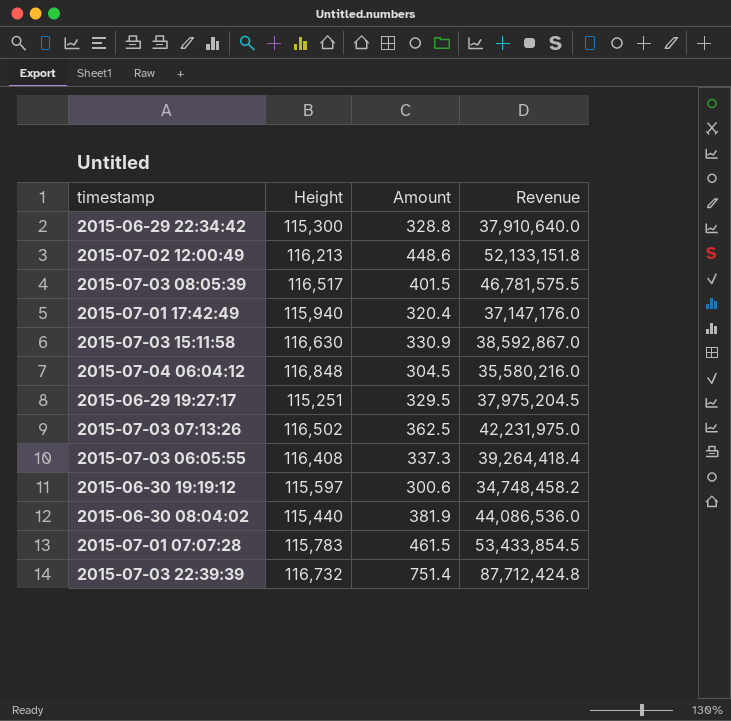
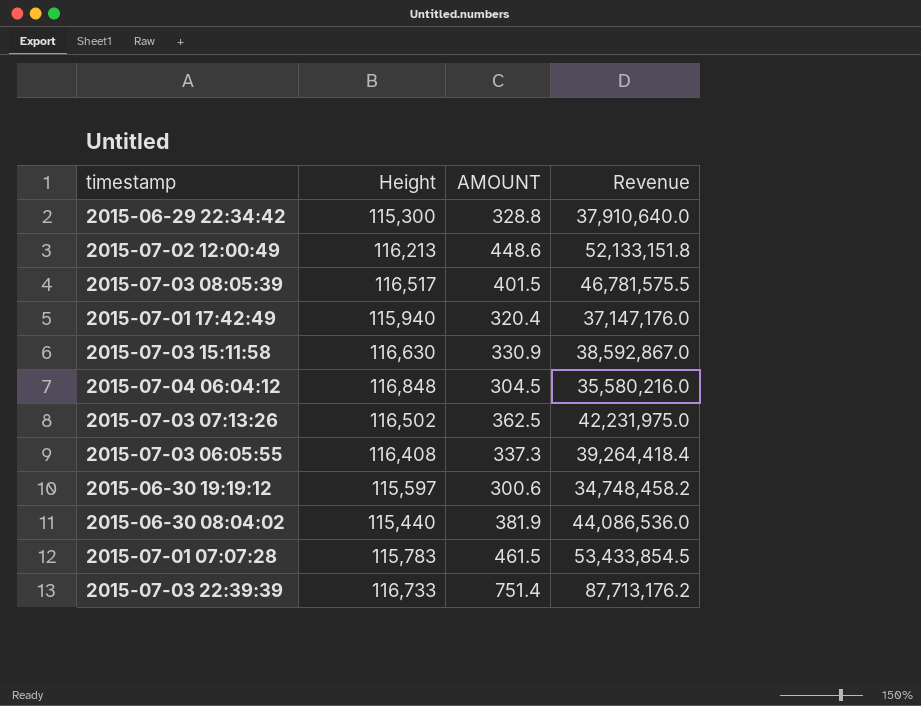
column name: Amount -> AMOUNT
row 2015-06-29 19:27:17: 115,251 | 329.5 | 37,975,204.5 -> none
2015-07-03 22:39:39 | Height: 116,732 -> 116,733
2015-07-03 22:39:39 | Revenue: 87,712,424.8 -> 87,713,176.2

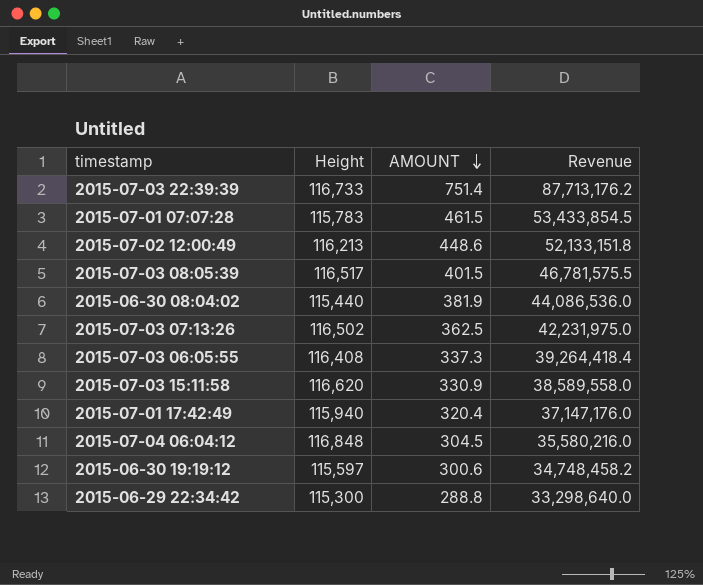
row order: none -> AMOUNT descending
2015-07-03 15:11:58 | Height: 116,630 -> 116,620
2015-07-03 15:11:58 | Revenue: 38,592,867.0 -> 38,589,558.0
2015-06-29 22:34:42 | AMOUNT: 328.8 -> 288.8
2015-06-29 22:34:42 | Revenue: 37,910,640.0 -> 33,298,640.0

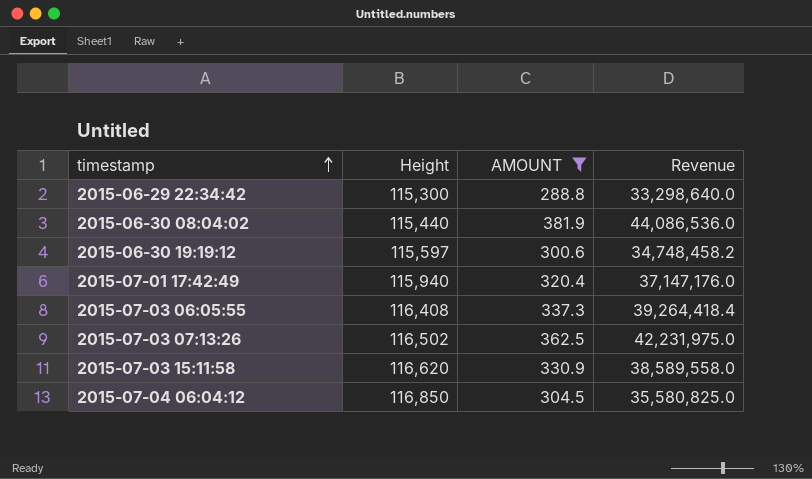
filter: none -> AMOUNT <= 381.9
row order: AMOUNT descending -> timestamp ascending
2015-07-04 06:04:12 | Height: 116,848 -> 116,850
2015-07-04 06:04:12 | Revenue: 35,580,216.0 -> 35,580,825.0

